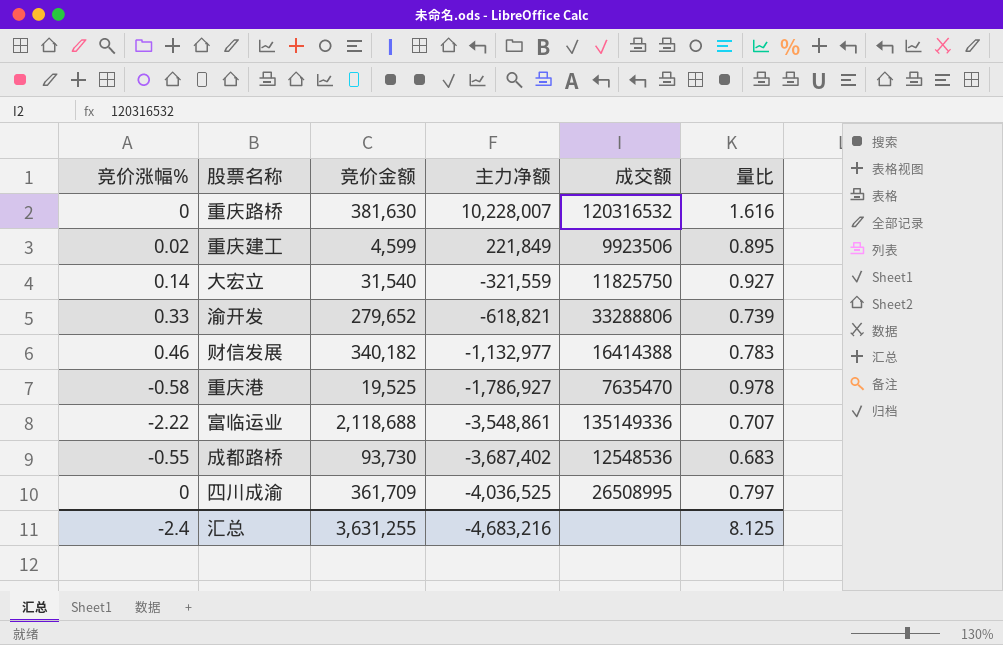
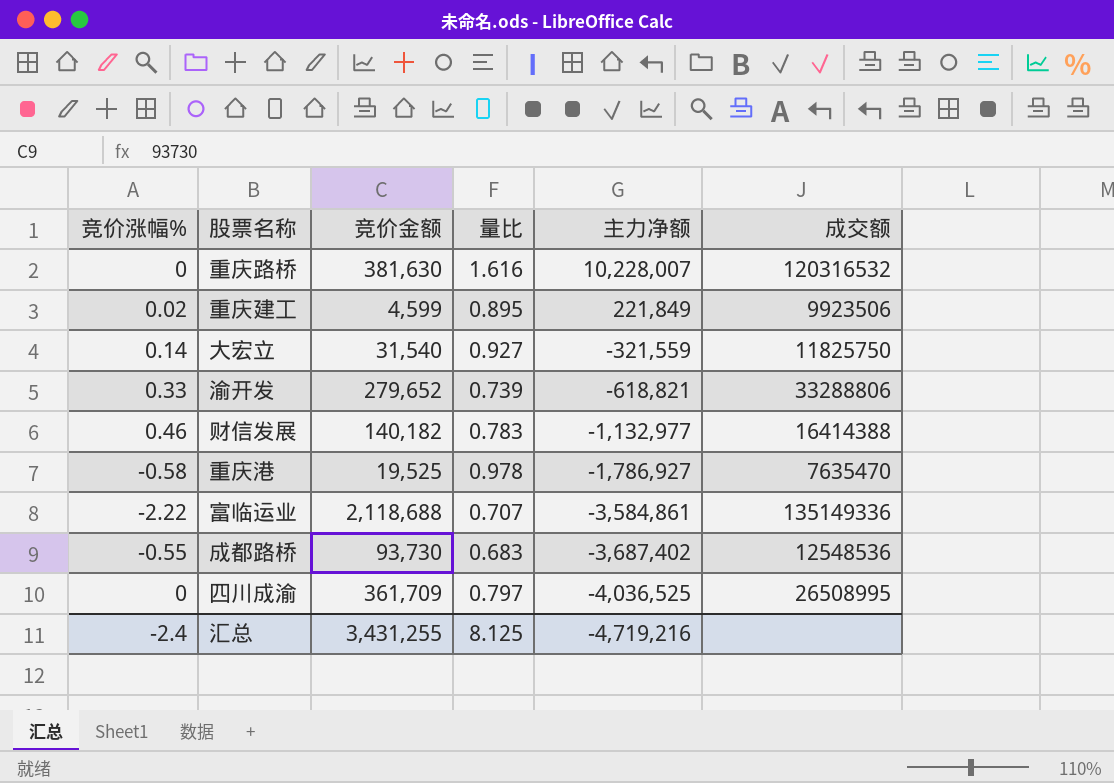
column 量比 | position: 6 -> 4
财信发展 | 竞价金额: 340,182 -> 140,182
富临运业 | 主力净额: -3,548,861 -> -3,584,861
汇总 | 竞价金额: 3,631,255 -> 3,431,255
汇总 | 主力净额: -4,683,216 -> -4,719,216

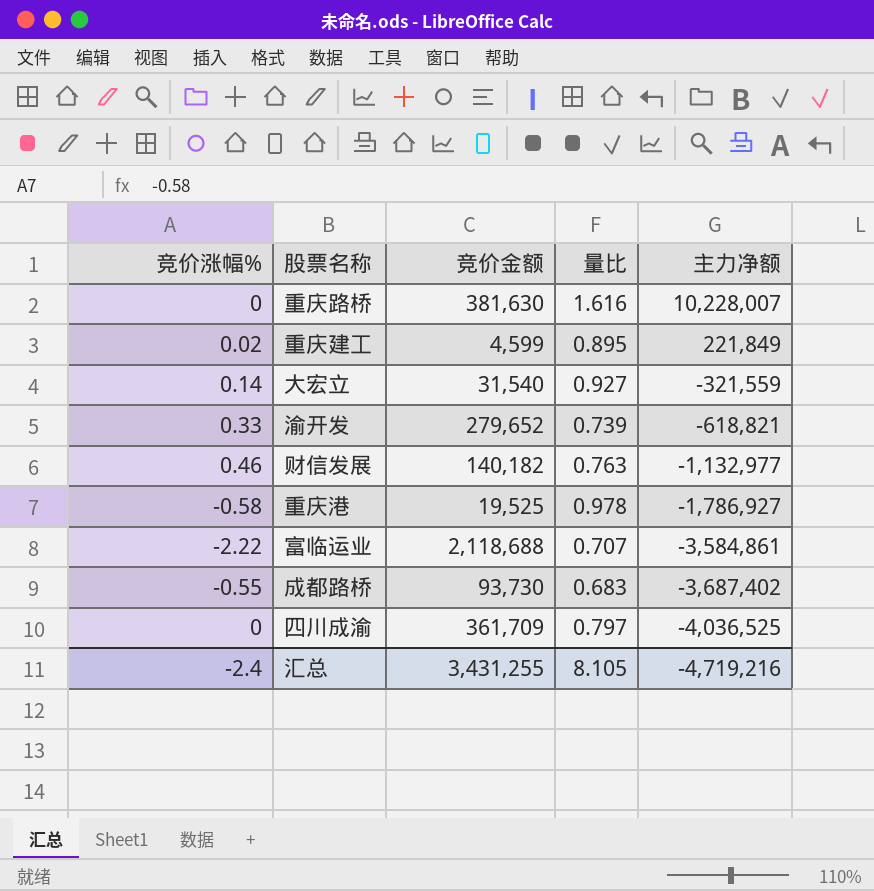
column 成交额 | position: 6 -> none
财信发展 | 量比: 0.783 -> 0.763
汇总 | 量比: 8.125 -> 8.105

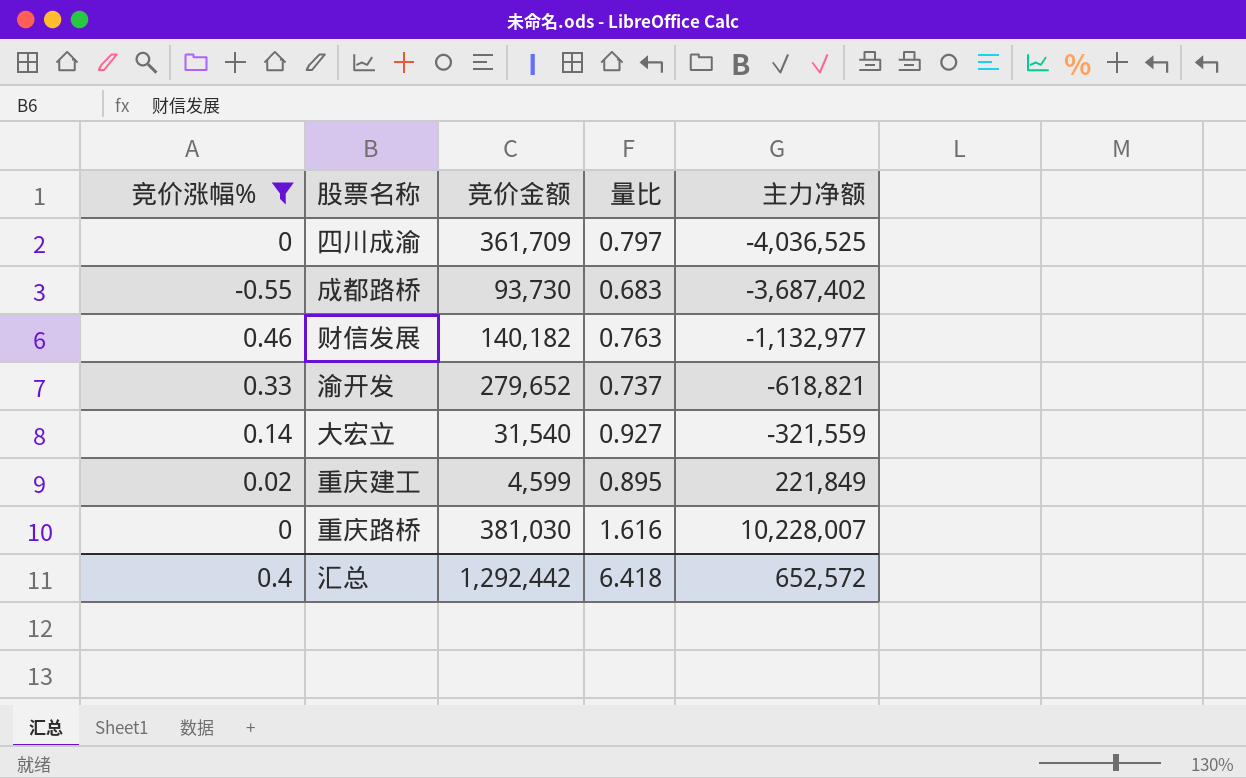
filter: none -> 竞价涨幅% >= -0.55
row order: 主力净额 descending -> 主力净额 ascending
渝开发 | 量比: 0.739 -> 0.737
重庆路桥 | 竞价金额: 381,630 -> 381,030
汇总 | 竞价涨幅%: -2.4 -> 0.4
汇总 | 竞价金额: 3,431,255 -> 1,292,442
汇总 | 量比: 8.105 -> 6.418
汇总 | 主力净额: -4,719,216 -> 652,572

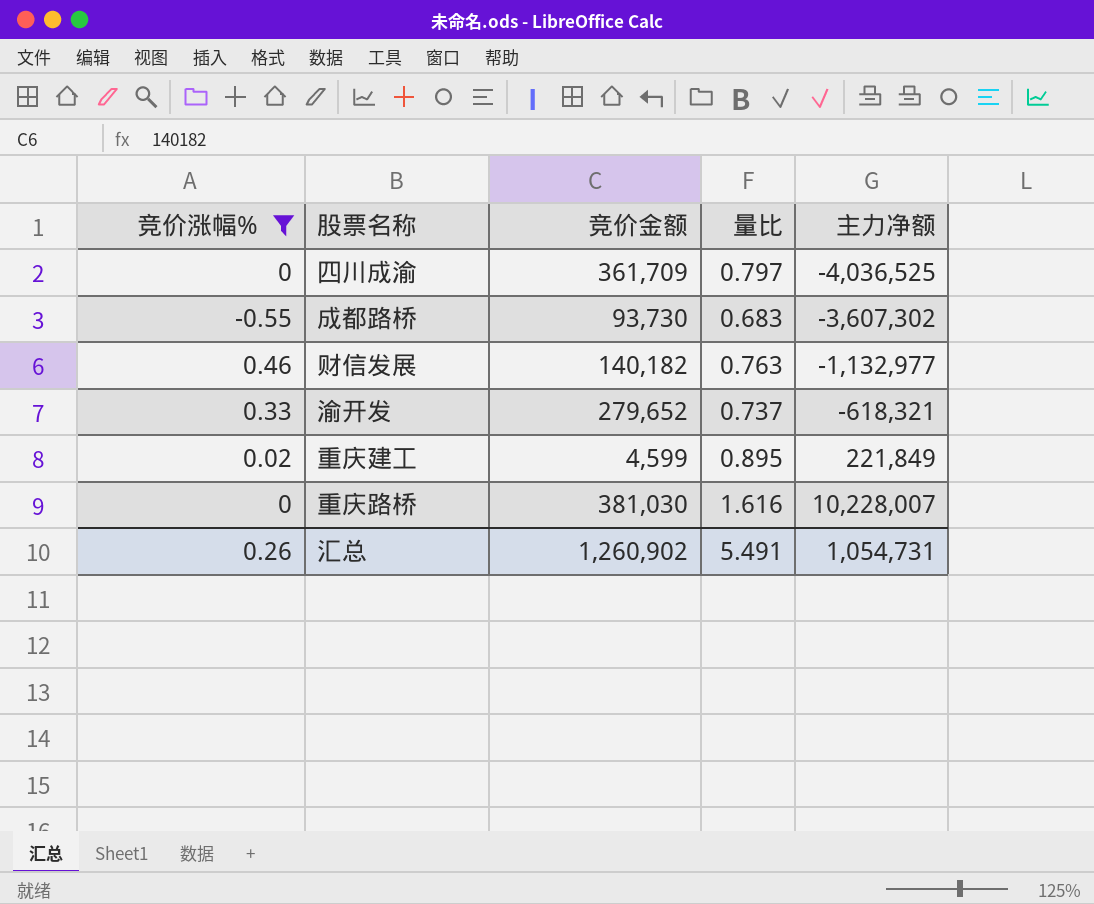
row 大宏立: 0.14 | 31,540 | 0.927 | -321,559 -> none
成都路桥 | 主力净额: -3,687,402 -> -3,607,302
渝开发 | 主力净额: -618,821 -> -618,321
汇总 | 竞价涨幅%: 0.4 -> 0.26
汇总 | 竞价金额: 1,292,442 -> 1,260,902
汇总 | 量比: 6.418 -> 5.491
汇总 | 主力净额: 652,572 -> 1,054,731

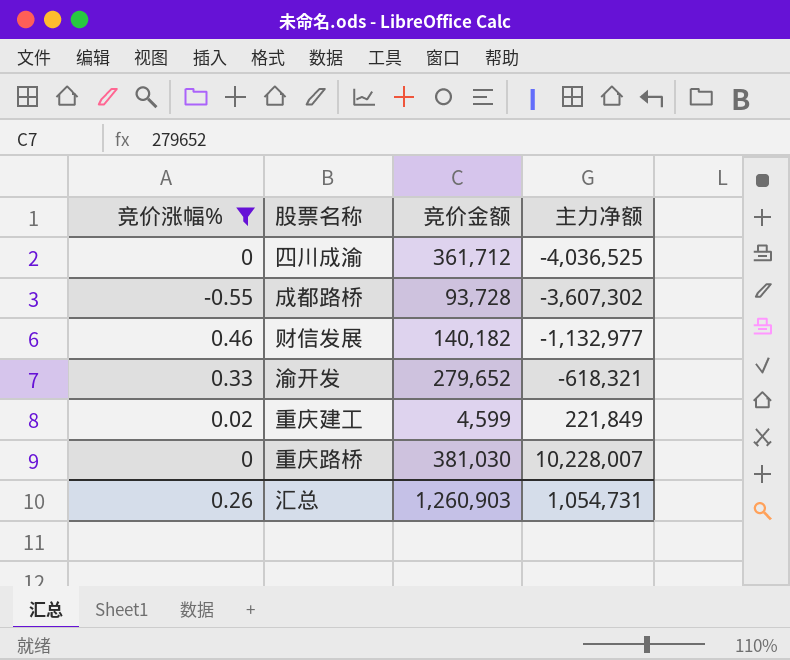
column 量比 | position: 4 -> none
四川成渝 | 竞价金额: 361,709 -> 361,712
成都路桥 | 竞价金额: 93,730 -> 93,728
汇总 | 竞价金额: 1,260,902 -> 1,260,903

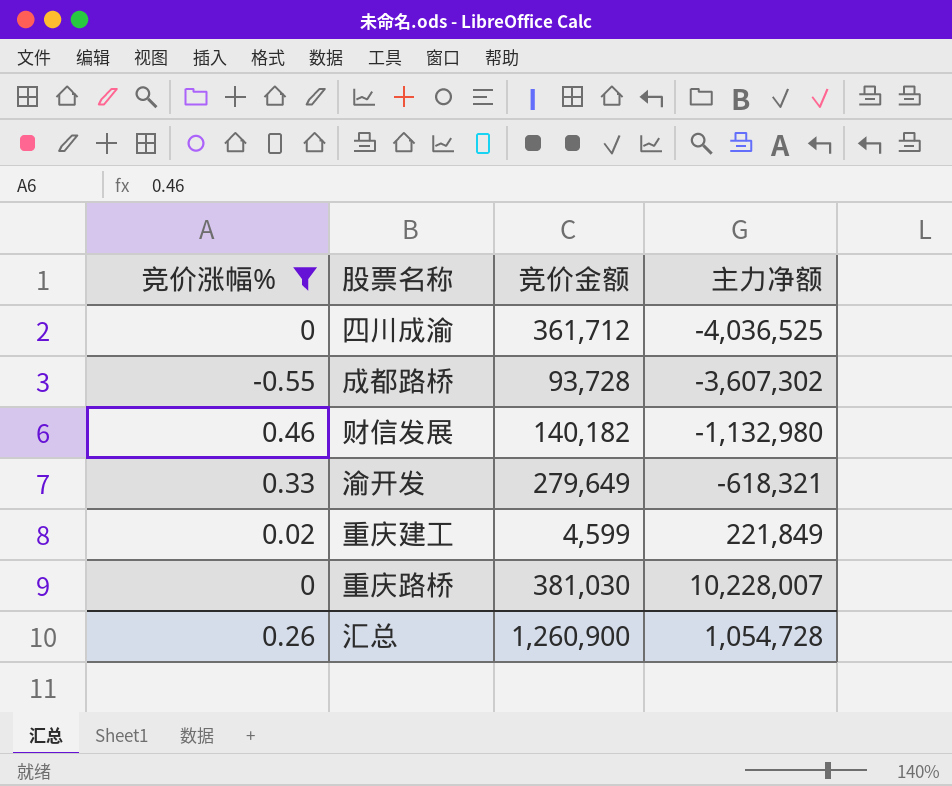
财信发展 | 主力净额: -1,132,977 -> -1,132,980
渝开发 | 竞价金额: 279,652 -> 279,649
汇总 | 竞价金额: 1,260,903 -> 1,260,900
汇总 | 主力净额: 1,054,731 -> 1,054,728

